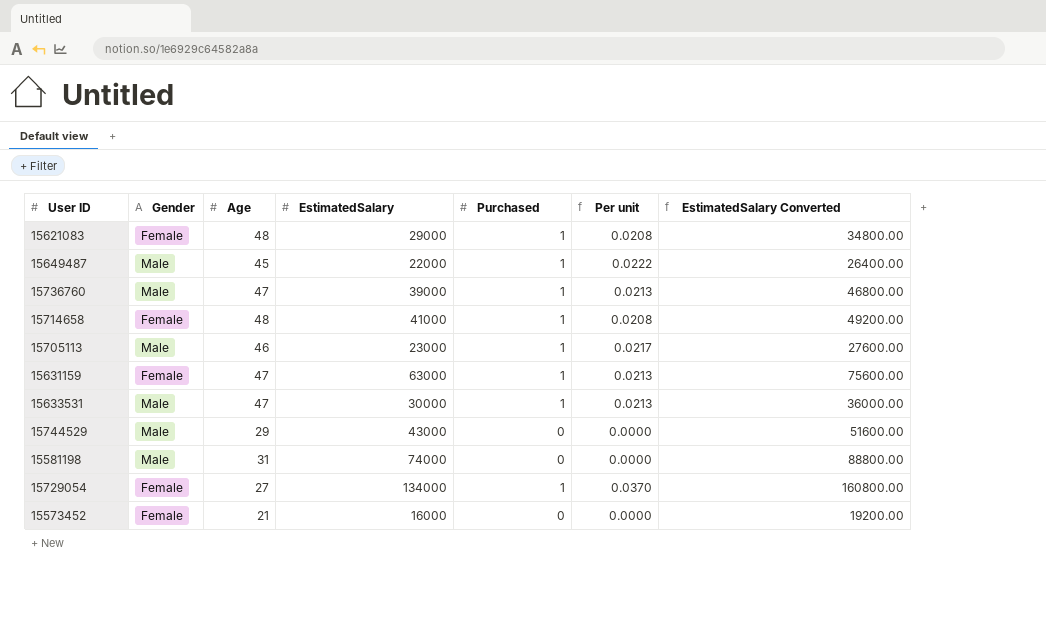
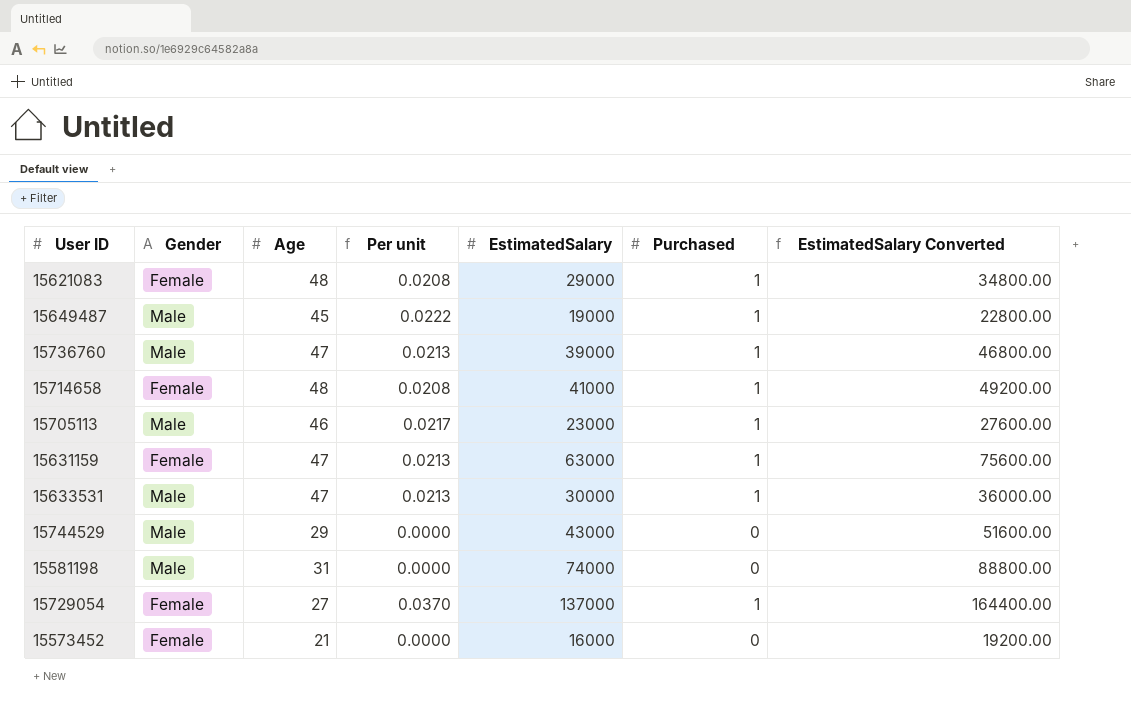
column Per unit | position: 6 -> 4
15649487 | EstimatedSalary: 22000 -> 19000
15649487 | EstimatedSalary Converted: 26400.00 -> 22800.00
15729054 | EstimatedSalary: 134000 -> 137000
15729054 | EstimatedSalary Converted: 160800.00 -> 164400.00

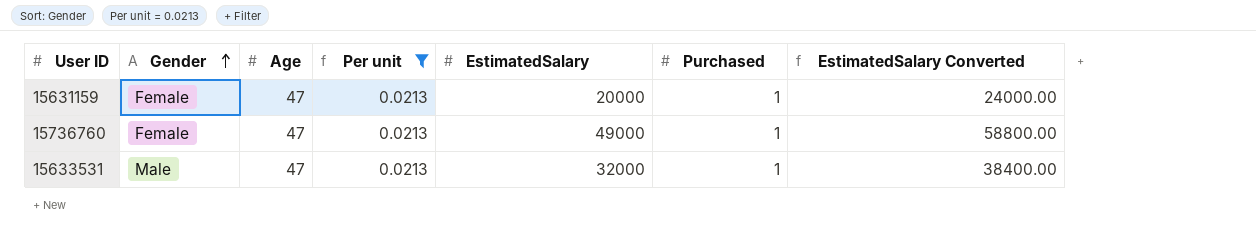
filter: none -> Per unit = 0.0213
row order: none -> Gender ascending
15631159 | EstimatedSalary: 63000 -> 20000
15631159 | EstimatedSalary Converted: 75600.00 -> 24000.00
15736760 | Gender: Male -> Female
15736760 | EstimatedSalary: 39000 -> 49000
15736760 | EstimatedSalary Converted: 46800.00 -> 58800.00
15633531 | EstimatedSalary: 30000 -> 32000
15633531 | EstimatedSalary Converted: 36000.00 -> 38400.00

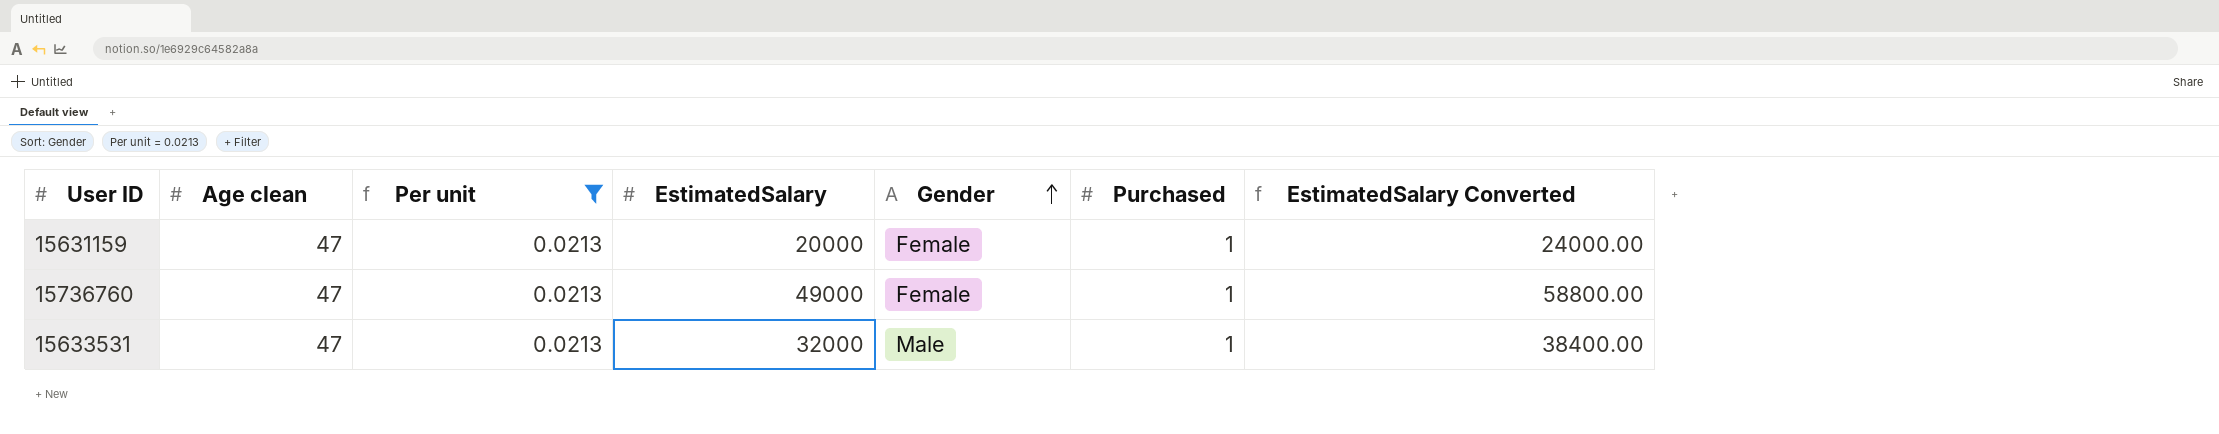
column name: Age -> Age clean
column Gender | position: 2 -> 5

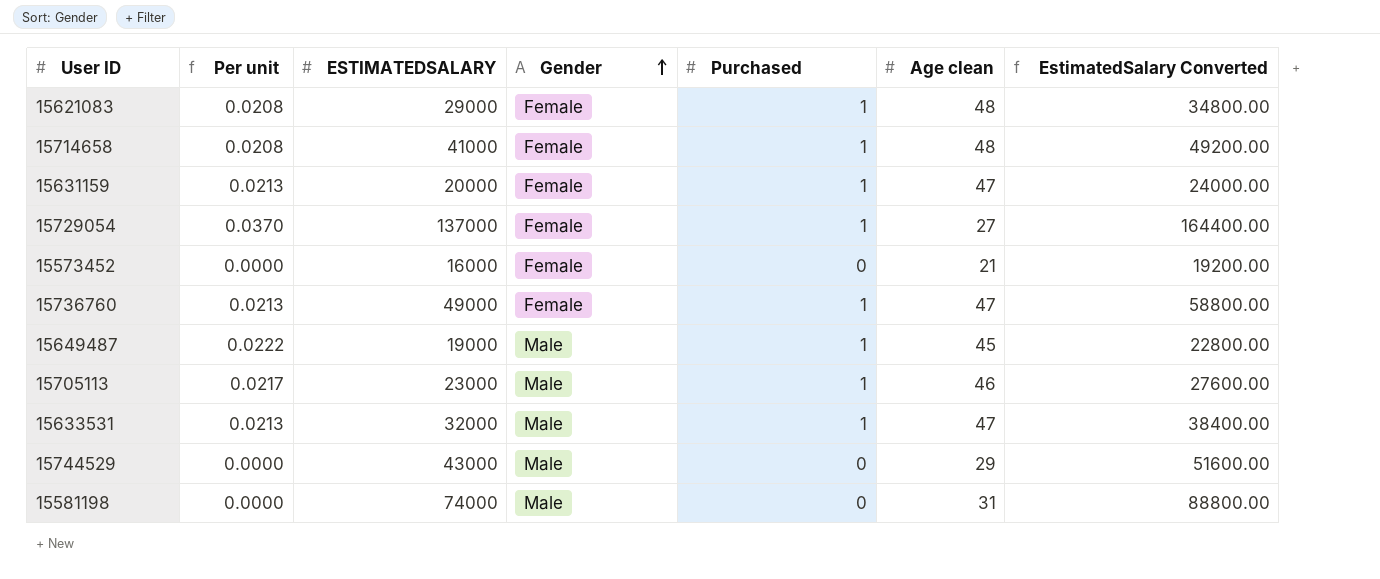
filter: Per unit = 0.0213 -> none
column name: EstimatedSalary -> ESTIMATEDSALARY
column Age clean | position: 2 -> 6

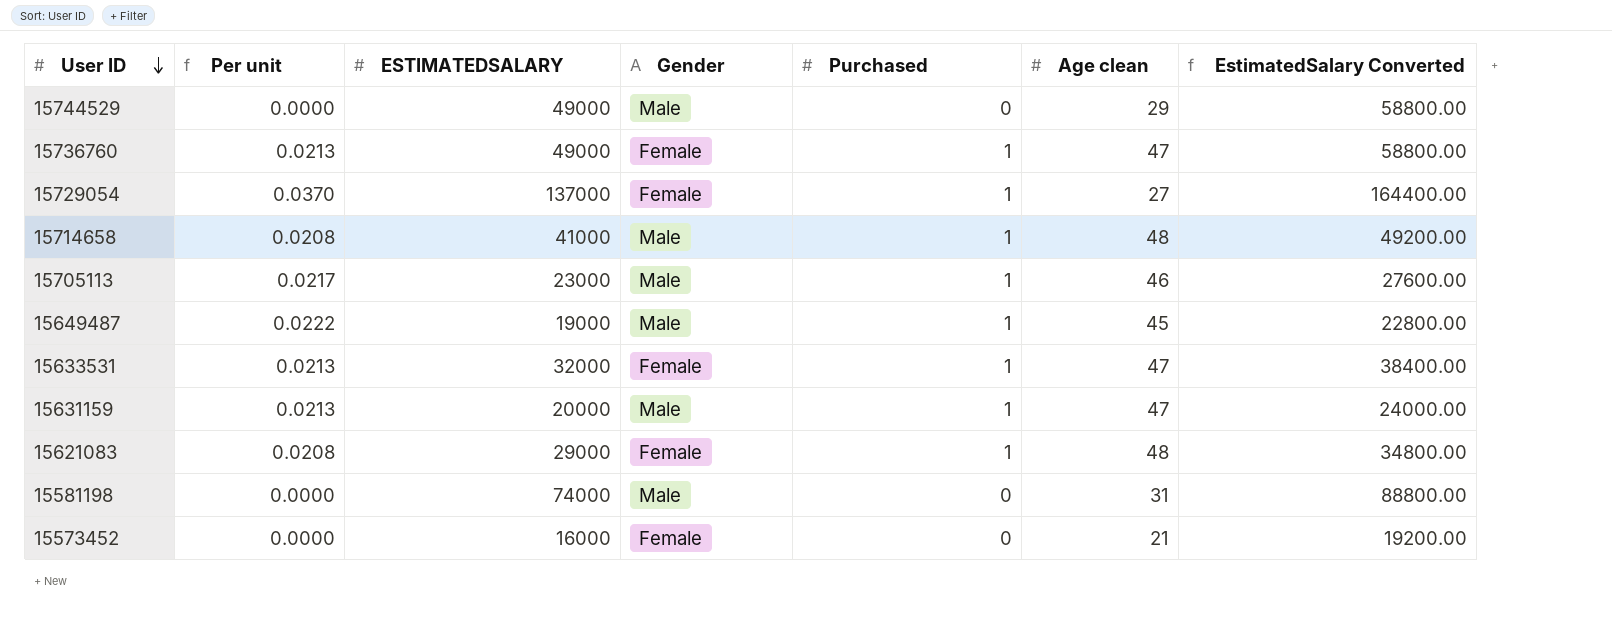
row order: Gender ascending -> User ID descending
15744529 | ESTIMATEDSALARY: 43000 -> 49000
15744529 | EstimatedSalary Converted: 51600.00 -> 58800.00
15714658 | Gender: Female -> Male
15633531 | Gender: Male -> Female
15631159 | Gender: Female -> Male

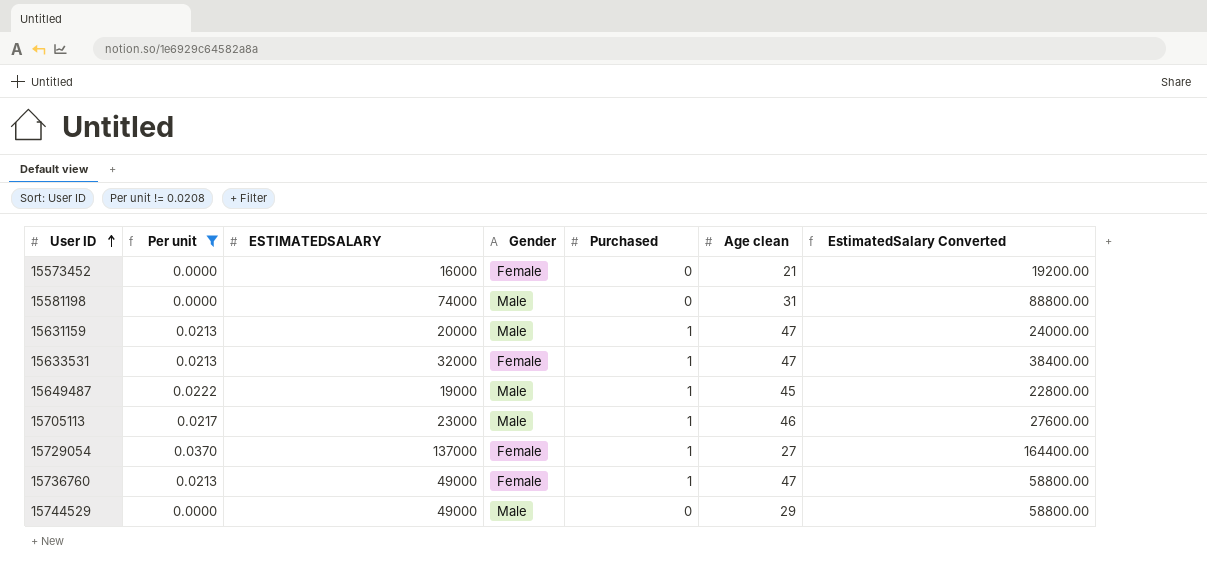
filter: none -> Per unit != 0.0208
row order: User ID descending -> User ID ascending

